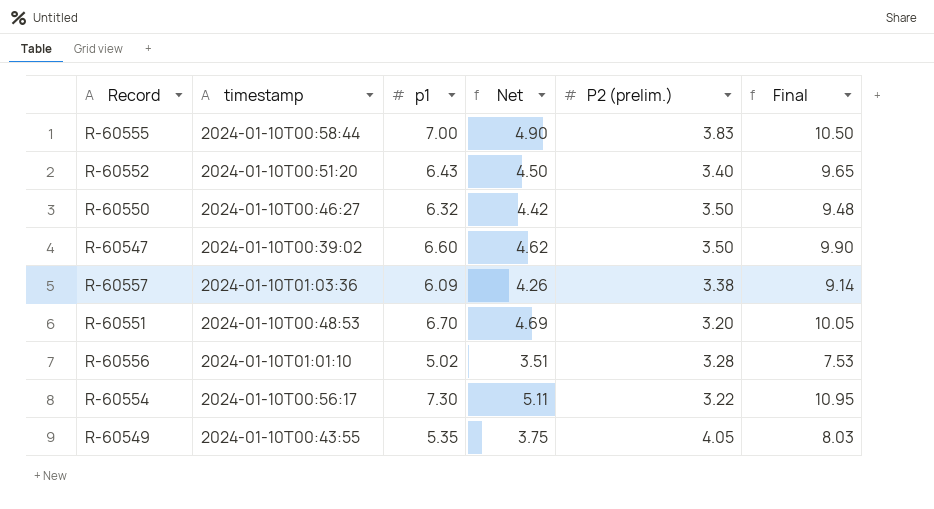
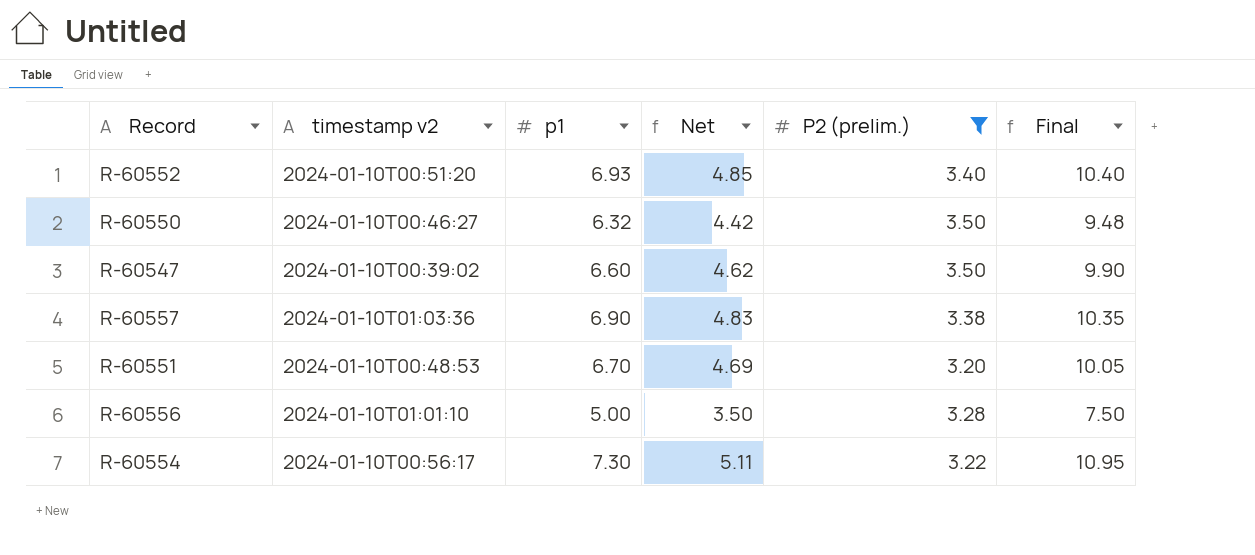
filter: none -> P2 (prelim.) <= 3.50
column name: timestamp -> timestamp v2
R-60552 | p1: 6.43 -> 6.93
R-60552 | Net: 4.50 -> 4.85
R-60552 | Final: 9.65 -> 10.40
R-60557 | p1: 6.09 -> 6.90
R-60557 | Net: 4.26 -> 4.83
R-60557 | Final: 9.14 -> 10.35
R-60556 | p1: 5.02 -> 5.00
R-60556 | Net: 3.51 -> 3.50
R-60556 | Final: 7.53 -> 7.50

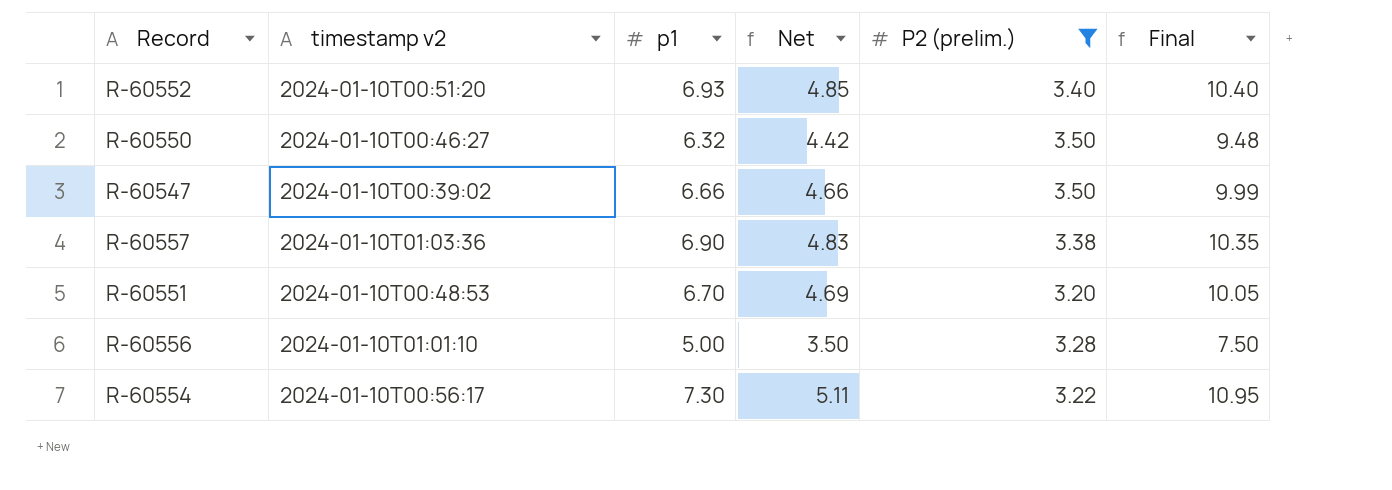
R-60547 | p1: 6.60 -> 6.66
R-60547 | Net: 4.62 -> 4.66
R-60547 | Final: 9.90 -> 9.99

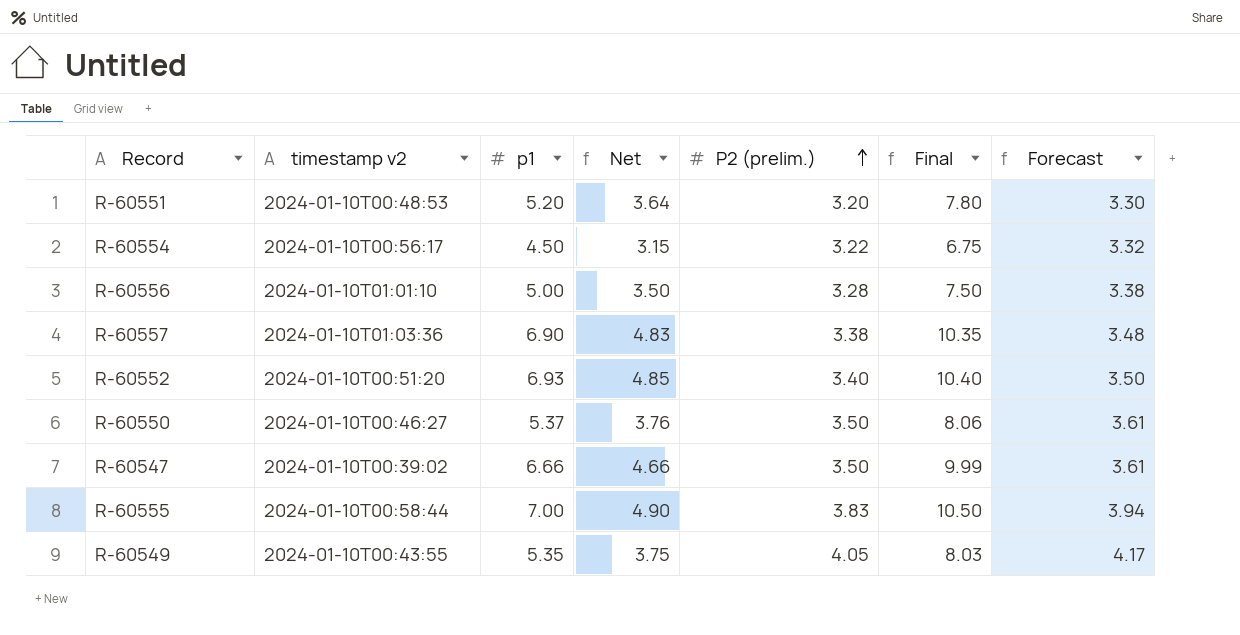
filter: P2 (prelim.) <= 3.50 -> none
row order: none -> P2 (prelim.) ascending
column Forecast | formula: none -> [P2 (prelim.)] * 1.03
R-60551 | p1: 6.70 -> 5.20
R-60551 | Net: 4.69 -> 3.64
R-60551 | Final: 10.05 -> 7.80
R-60554 | p1: 7.30 -> 4.50
R-60554 | Net: 5.11 -> 3.15
R-60554 | Final: 10.95 -> 6.75
R-60550 | p1: 6.32 -> 5.37
R-60550 | Net: 4.42 -> 3.76
R-60550 | Final: 9.48 -> 8.06

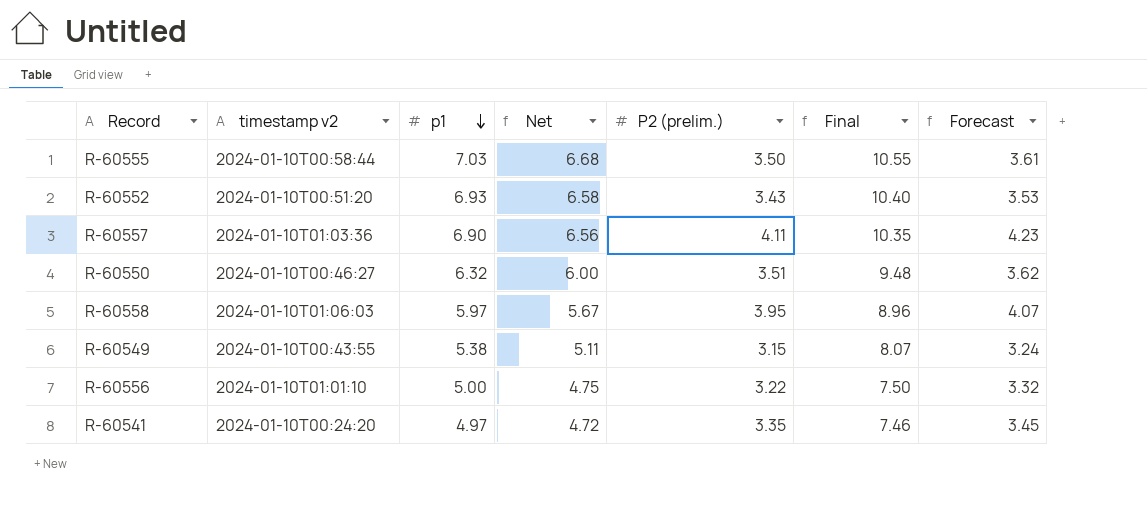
row order: P2 (prelim.) ascending -> p1 descending
column Net | formula: [p1] * 0.7 -> [p1] * 0.95
row R-60551: 2024-01-10T00:48:53 | 5.20 | 3.64 | 3.20 | 7.80 | 3.30 -> none
row R-60554: 2024-01-10T00:56:17 | 4.50 | 3.15 | 3.22 | 6.75 | 3.32 -> none
row R-60547: 2024-01-10T00:39:02 | 6.66 | 4.66 | 3.50 | 9.99 | 3.61 -> none
R-60555 | p1: 7.00 -> 7.03
R-60555 | P2 (prelim.): 3.83 -> 3.50
R-60555 | Final: 10.50 -> 10.55
R-60555 | Forecast: 3.94 -> 3.61
R-60552 | P2 (prelim.): 3.40 -> 3.43
R-60552 | Forecast: 3.50 -> 3.53
R-60557 | P2 (prelim.): 3.38 -> 4.11
R-60557 | Forecast: 3.48 -> 4.23
R-60550 | p1: 5.37 -> 6.32
R-60550 | P2 (prelim.): 3.50 -> 3.51
R-60550 | Final: 8.06 -> 9.48
R-60550 | Forecast: 3.61 -> 3.62
row R-60558: none -> 2024-01-10T01:06:03 | 5.97 | 5.67 | 3.95 | 8.96 | 4.07
R-60549 | p1: 5.35 -> 5.38
R-60549 | P2 (prelim.): 4.05 -> 3.15
R-60549 | Final: 8.03 -> 8.07
R-60549 | Forecast: 4.17 -> 3.24
R-60556 | P2 (prelim.): 3.28 -> 3.22
R-60556 | Forecast: 3.38 -> 3.32
row R-60541: none -> 2024-01-10T00:24:20 | 4.97 | 4.72 | 3.35 | 7.46 | 3.45

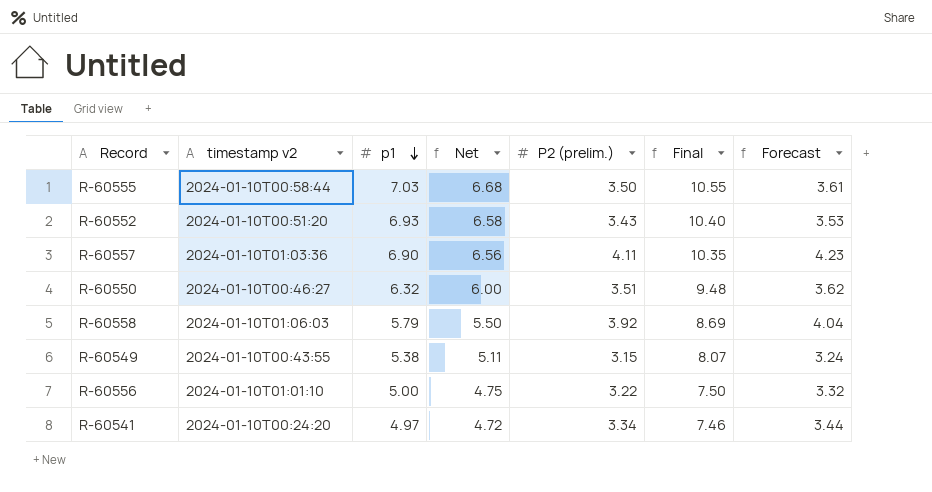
R-60558 | p1: 5.97 -> 5.79
R-60558 | Net: 5.67 -> 5.50
R-60558 | P2 (prelim.): 3.95 -> 3.92
R-60558 | Final: 8.96 -> 8.69
R-60558 | Forecast: 4.07 -> 4.04
R-60541 | P2 (prelim.): 3.35 -> 3.34
R-60541 | Forecast: 3.45 -> 3.44

